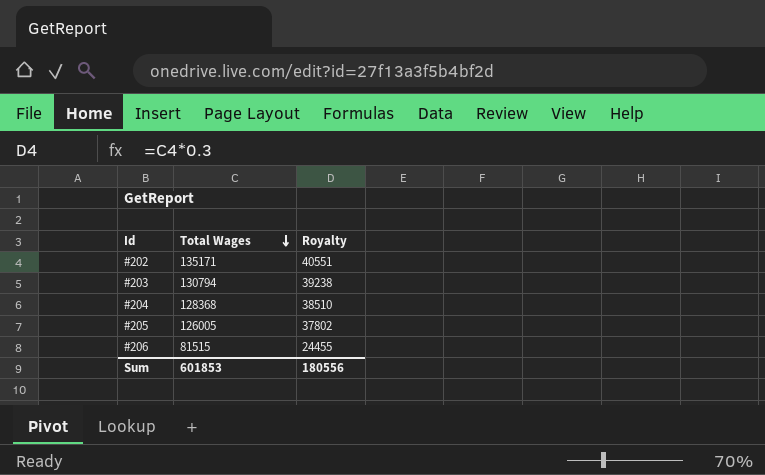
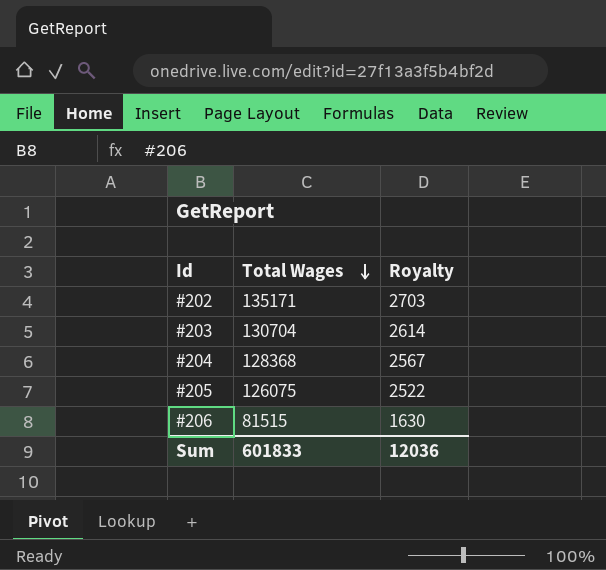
column Royalty | formula: [Total Wages] * 0.3 -> [Total Wages] * 0.02
#203 | Total Wages: 130794 -> 130704
#205 | Total Wages: 126005 -> 126075
Sum | Total Wages: 601853 -> 601833
Sum | Royalty: 180556 -> 12036

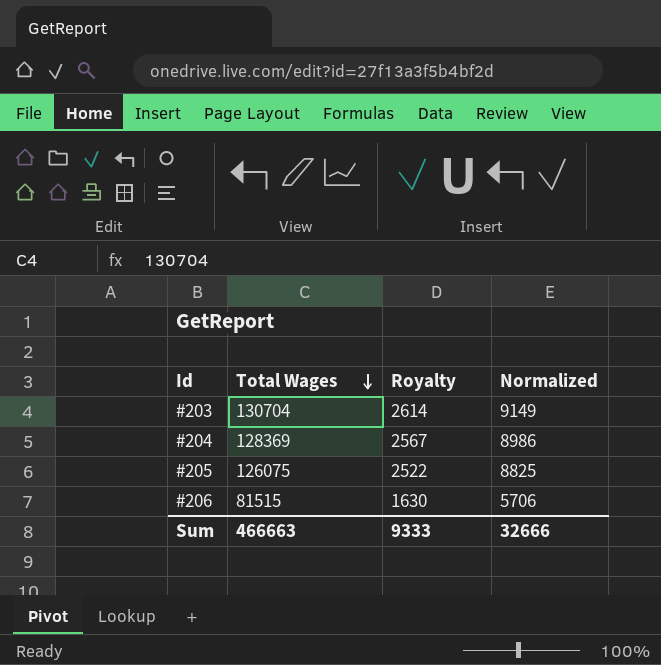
column Normalized | formula: none -> [Total Wages] * 0.07
row #202: 135171 | 2703 -> none
#204 | Total Wages: 128368 -> 128369
Sum | Total Wages: 601833 -> 466663
Sum | Royalty: 12036 -> 9333

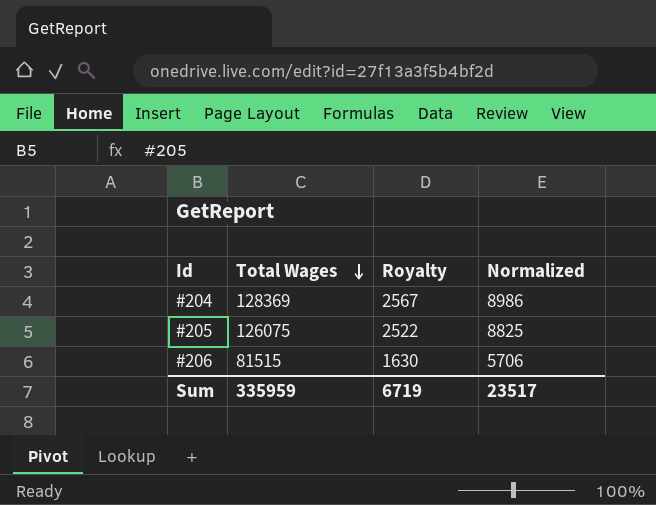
row #203: 130704 | 2614 | 9149 -> none
Sum | Total Wages: 466663 -> 335959
Sum | Royalty: 9333 -> 6719
Sum | Normalized: 32666 -> 23517

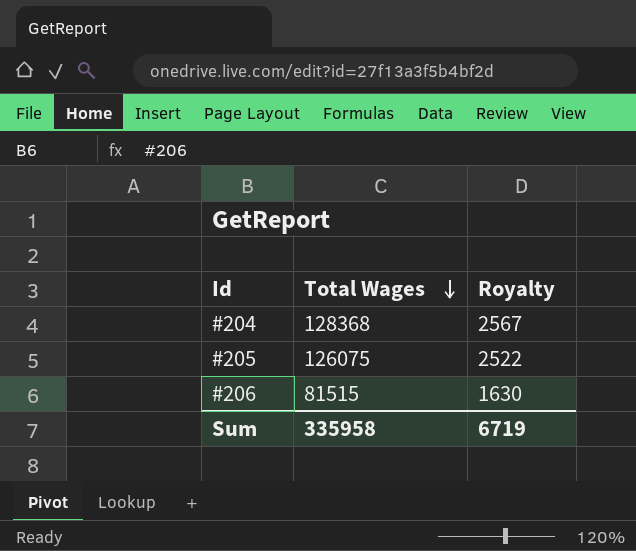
column Normalized | formula: [Total Wages] * 0.07 -> none
#204 | Total Wages: 128369 -> 128368
Sum | Total Wages: 335959 -> 335958

